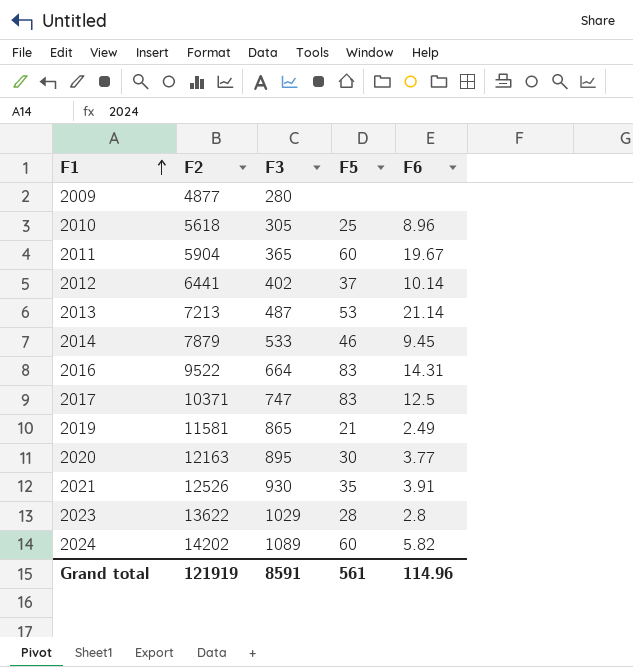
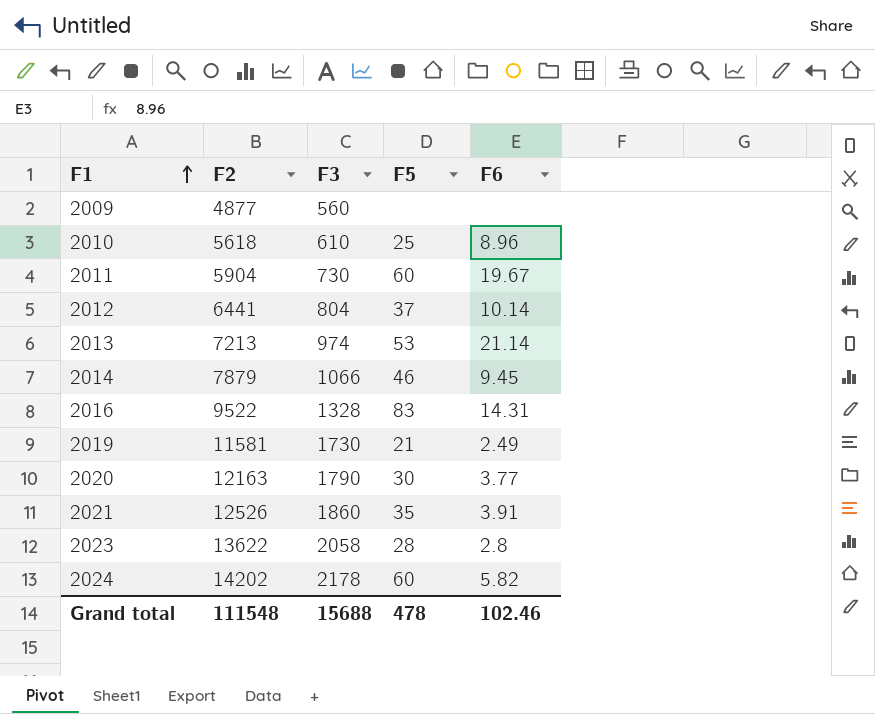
row 2017: 10371 | 747 | 83 | 12.5 -> none
2009 | F3: 280 -> 560
2010 | F3: 305 -> 610
2011 | F3: 365 -> 730
2012 | F3: 402 -> 804
2013 | F3: 487 -> 974
2014 | F3: 533 -> 1066
2016 | F3: 664 -> 1328
2019 | F3: 865 -> 1730
2020 | F3: 895 -> 1790
2021 | F3: 930 -> 1860
2023 | F3: 1029 -> 2058
2024 | F3: 1089 -> 2178
Grand total | F2: 121919 -> 111548
Grand total | F3: 8591 -> 15688
Grand total | F5: 561 -> 478
Grand total | F6: 114.96 -> 102.46

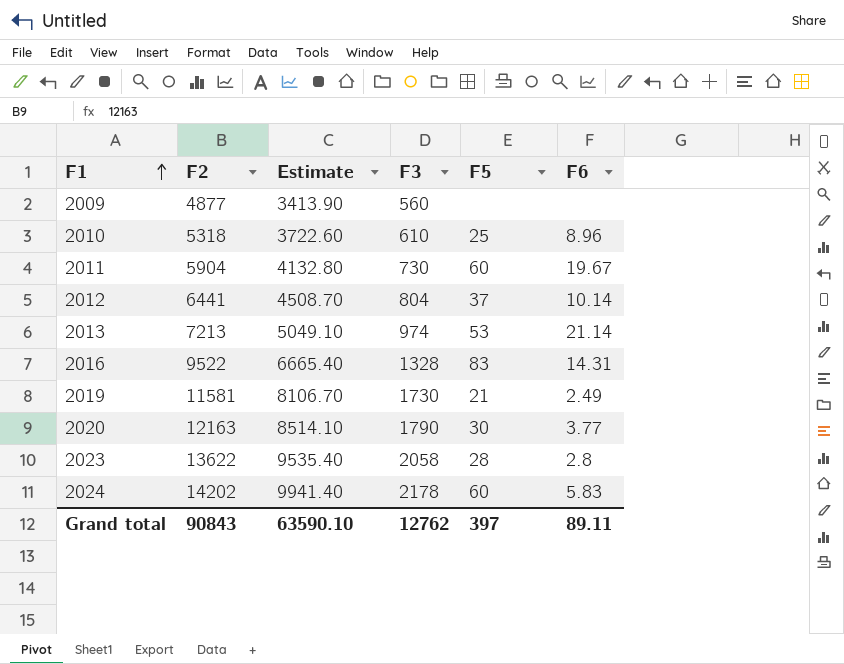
column Estimate | formula: none -> [F2] * 0.7
row 2014: 7879 | 1066 | 46 | 9.45 -> none
row 2021: 12526 | 1860 | 35 | 3.91 -> none
2010 | F2: 5618 -> 5318
2024 | F6: 5.82 -> 5.83
Grand total | F2: 111548 -> 90843
Grand total | F3: 15688 -> 12762
Grand total | F5: 478 -> 397
Grand total | F6: 102.46 -> 89.11

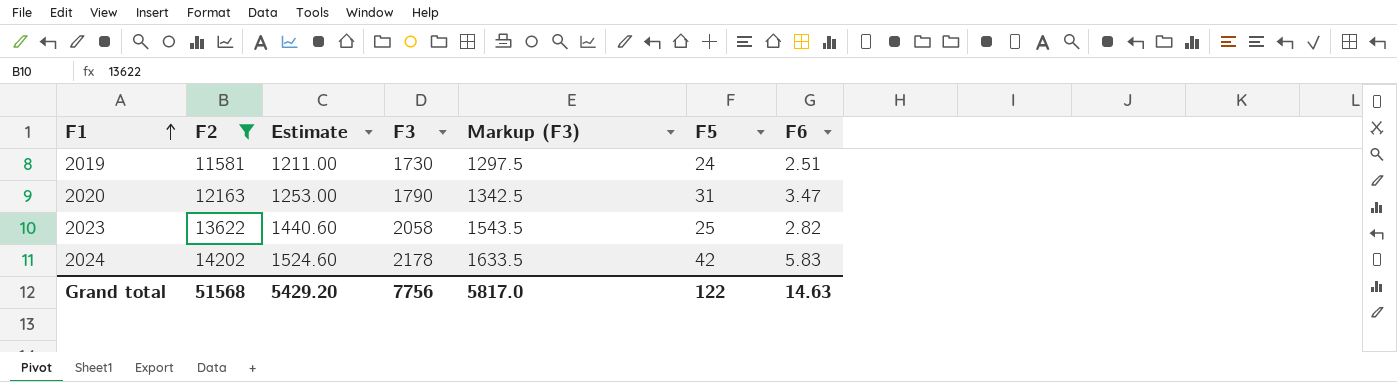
filter: none -> F2 >= 11581
column Estimate | formula: [F2] * 0.7 -> [F3] * 0.7
column Markup (F3) | formula: none -> [F3] * 0.75
2019 | F5: 21 -> 24
2019 | F6: 2.49 -> 2.51
2020 | F5: 30 -> 31
2020 | F6: 3.77 -> 3.47
2023 | F5: 28 -> 25
2023 | F6: 2.8 -> 2.82
2024 | F5: 60 -> 42
Grand total | F2: 90843 -> 51568
Grand total | Estimate: 63590.10 -> 5429.20
Grand total | F3: 12762 -> 7756
Grand total | F5: 397 -> 122
Grand total | F6: 89.11 -> 14.63

